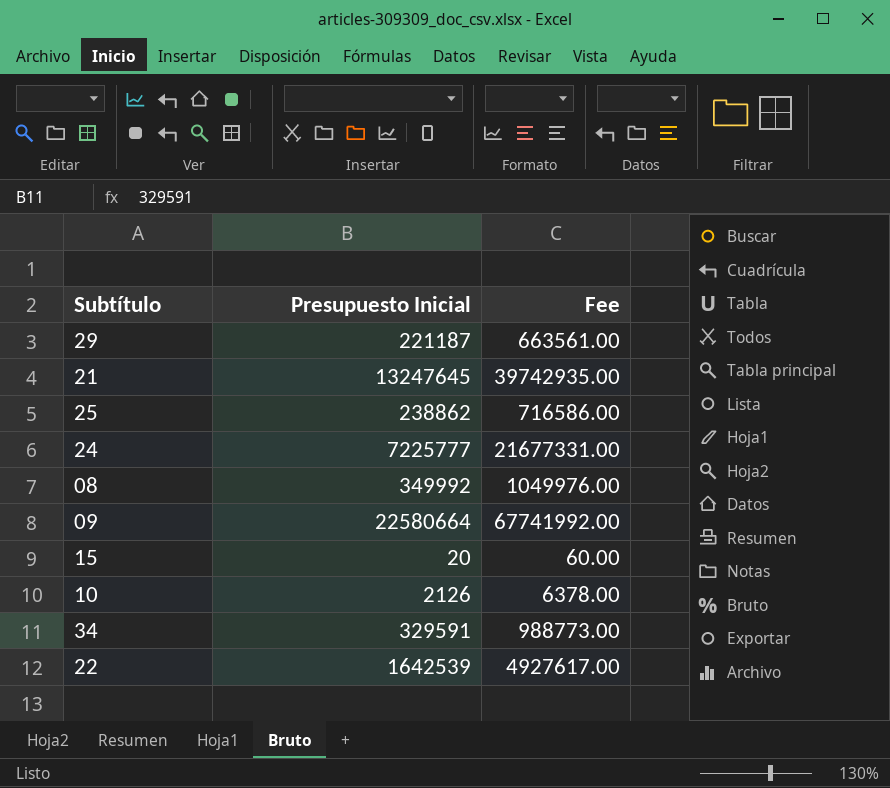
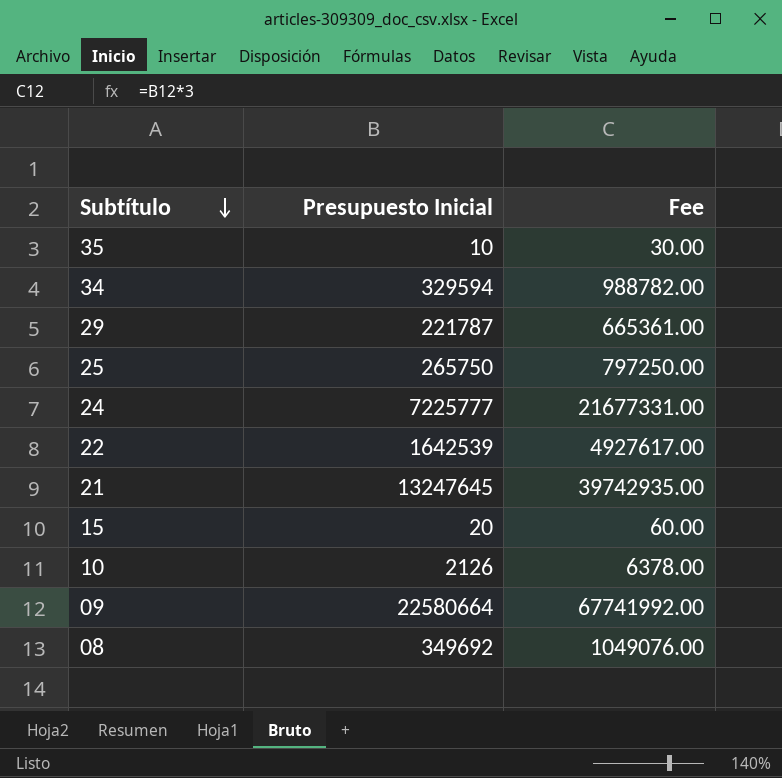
row order: none -> Subtítulo descending
row 35: none -> 10 | 30.00
34 | Presupuesto Inicial: 329591 -> 329594
34 | Fee: 988773.00 -> 988782.00
29 | Presupuesto Inicial: 221187 -> 221787
29 | Fee: 663561.00 -> 665361.00
25 | Presupuesto Inicial: 238862 -> 265750
25 | Fee: 716586.00 -> 797250.00
08 | Presupuesto Inicial: 349992 -> 349692
08 | Fee: 1049976.00 -> 1049076.00

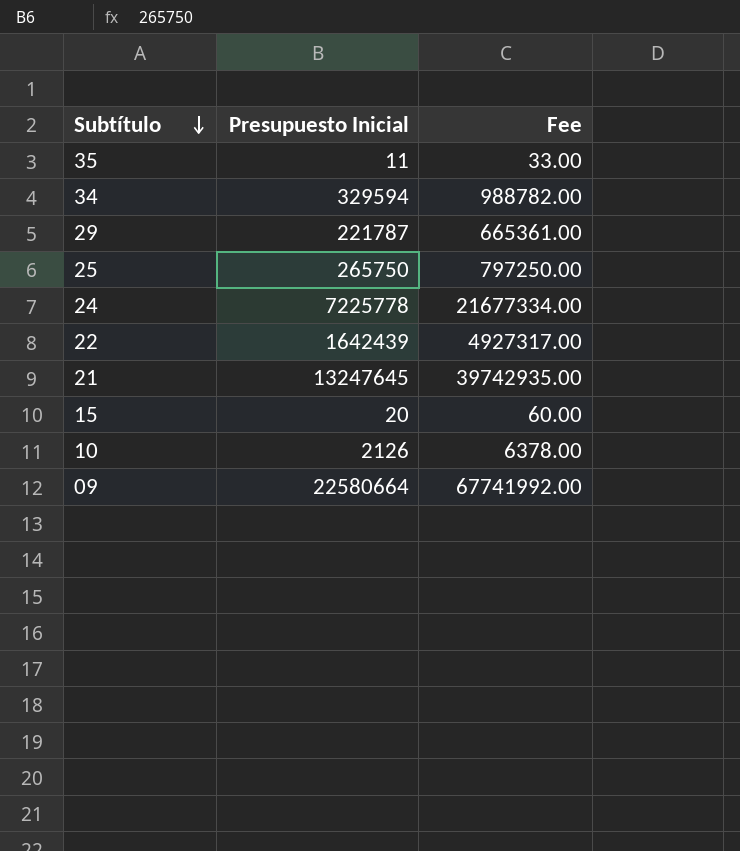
row 08: 349692 | 1049076.00 -> none
35 | Presupuesto Inicial: 10 -> 11
35 | Fee: 30.00 -> 33.00
24 | Presupuesto Inicial: 7225777 -> 7225778
24 | Fee: 21677331.00 -> 21677334.00
22 | Presupuesto Inicial: 1642539 -> 1642439
22 | Fee: 4927617.00 -> 4927317.00

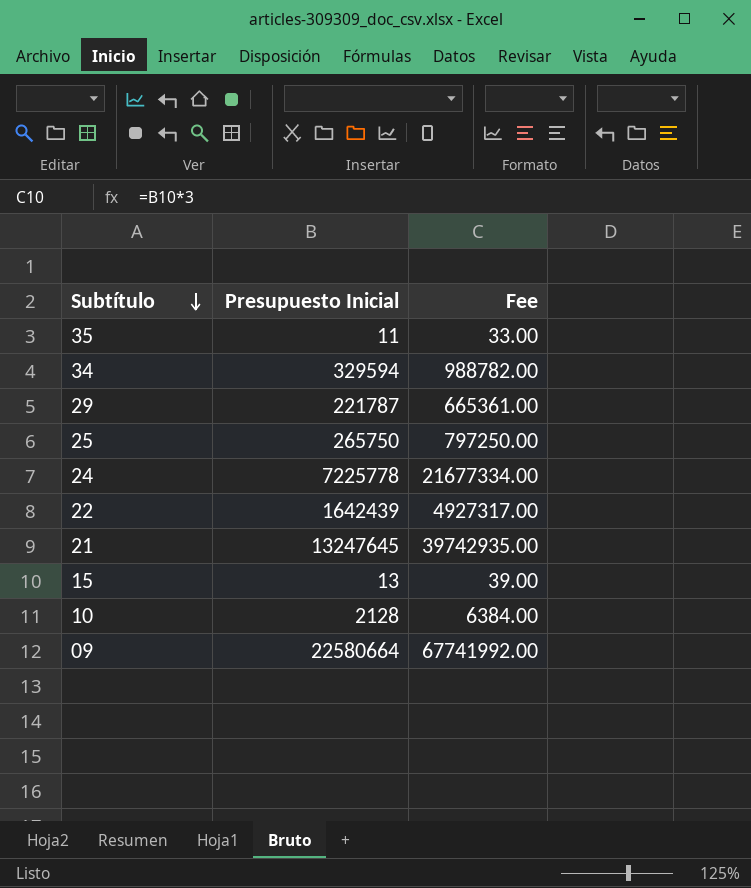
15 | Presupuesto Inicial: 20 -> 13
15 | Fee: 60.00 -> 39.00
10 | Presupuesto Inicial: 2126 -> 2128
10 | Fee: 6378.00 -> 6384.00

